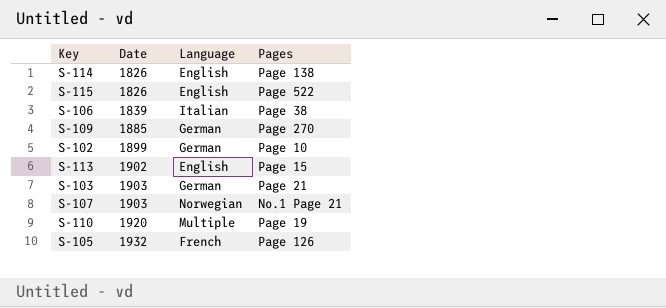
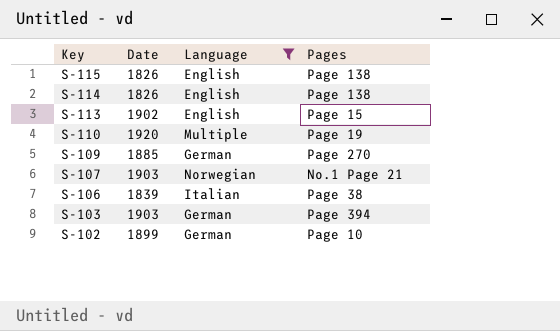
filter: none -> Language != French
row order: Date ascending -> Key descending
S-115 | Pages: Page 522 -> Page 138
S-103 | Pages: Page 21 -> Page 394

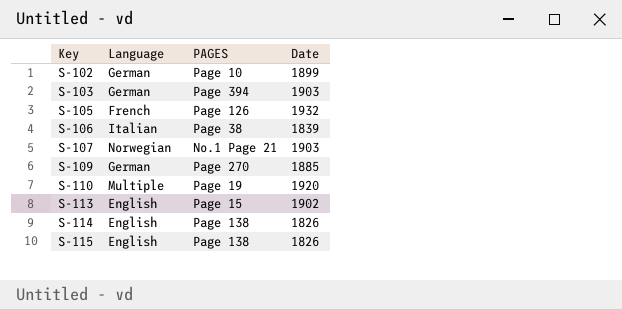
filter: Language != French -> none
row order: Key descending -> Key ascending
column name: Pages -> PAGES
column Date | position: 2 -> 4

